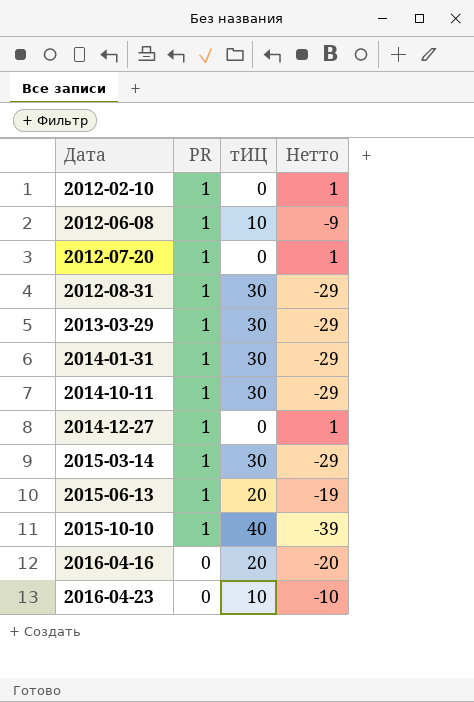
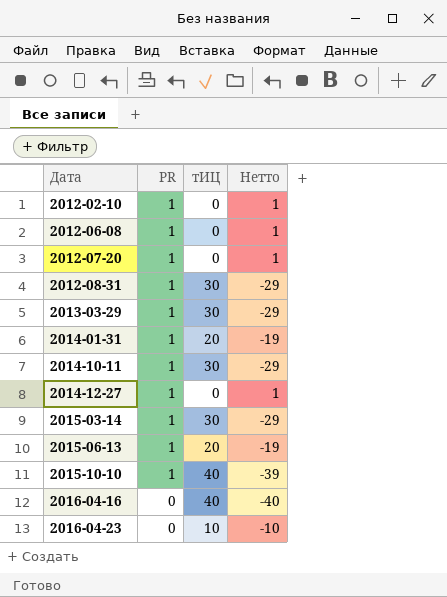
2012-06-08 | тИЦ: 10 -> 0
2012-06-08 | Нетто: -9 -> 1
2014-01-31 | тИЦ: 30 -> 20
2014-01-31 | Нетто: -29 -> -19
2016-04-16 | тИЦ: 20 -> 40
2016-04-16 | Нетто: -20 -> -40

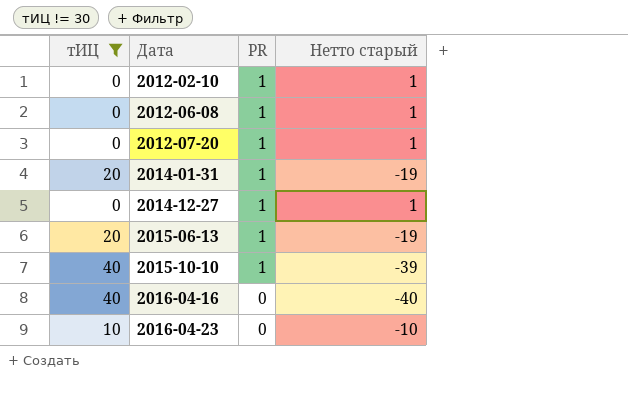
filter: none -> тИЦ != 30
column тИЦ | position: 3 -> 1
column name: Нетто -> Нетто старый

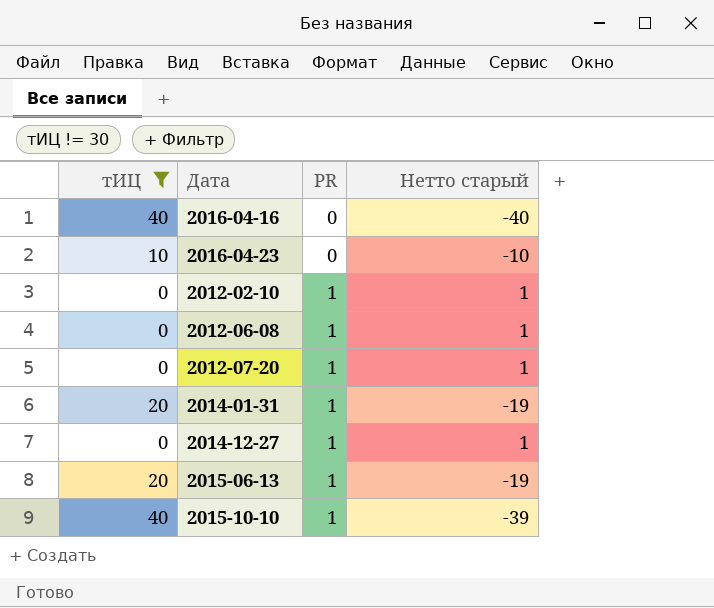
row order: Дата ascending -> PR ascending

